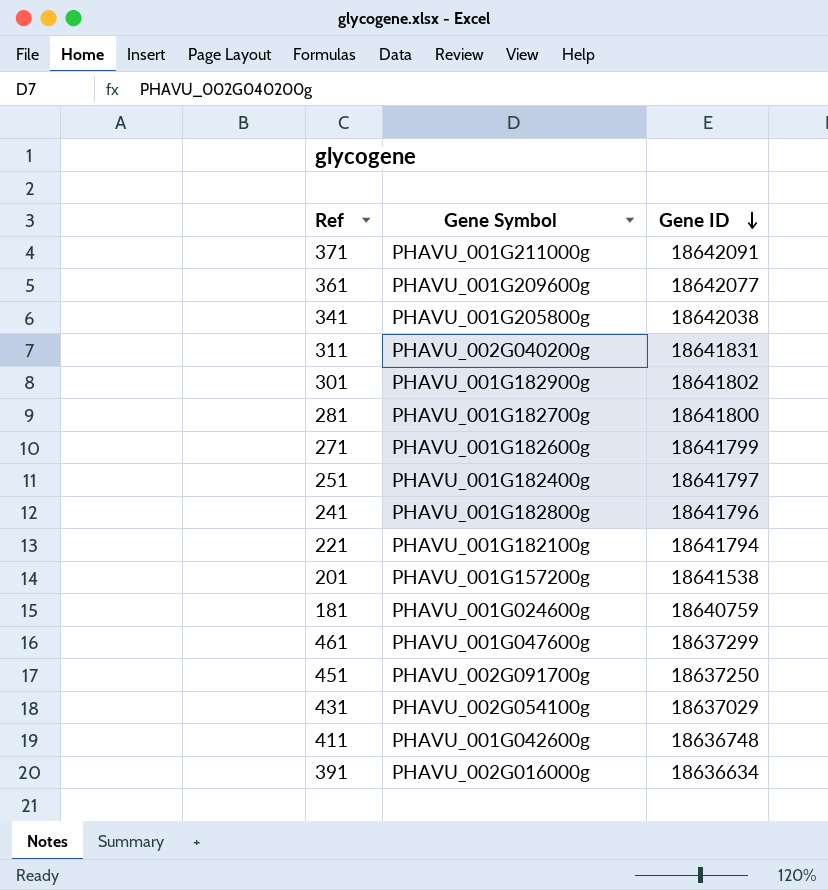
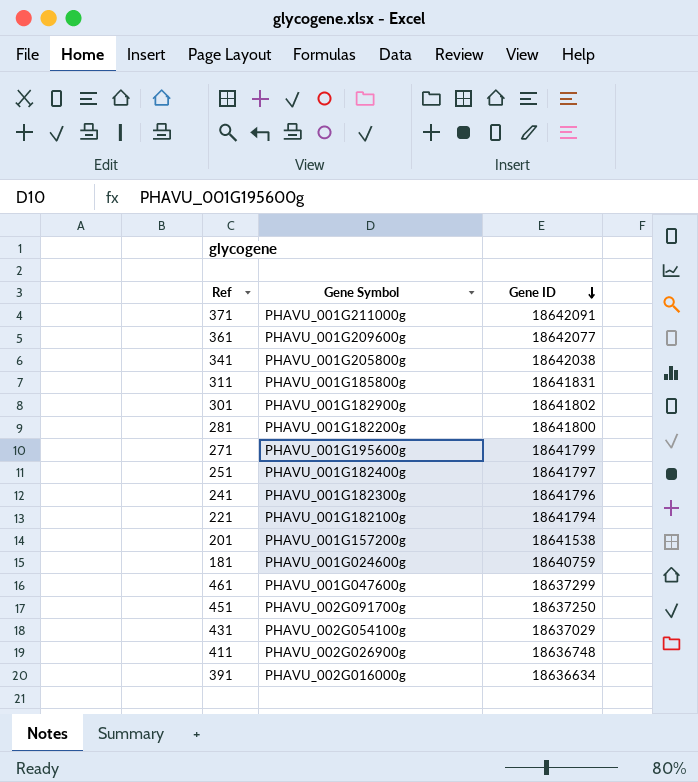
311 | Gene Symbol: PHAVU_002G040200g -> PHAVU_001G185800g
281 | Gene Symbol: PHAVU_001G182700g -> PHAVU_001G182200g
271 | Gene Symbol: PHAVU_001G182600g -> PHAVU_001G195600g
241 | Gene Symbol: PHAVU_001G182800g -> PHAVU_001G182300g
411 | Gene Symbol: PHAVU_001G042600g -> PHAVU_002G026900g

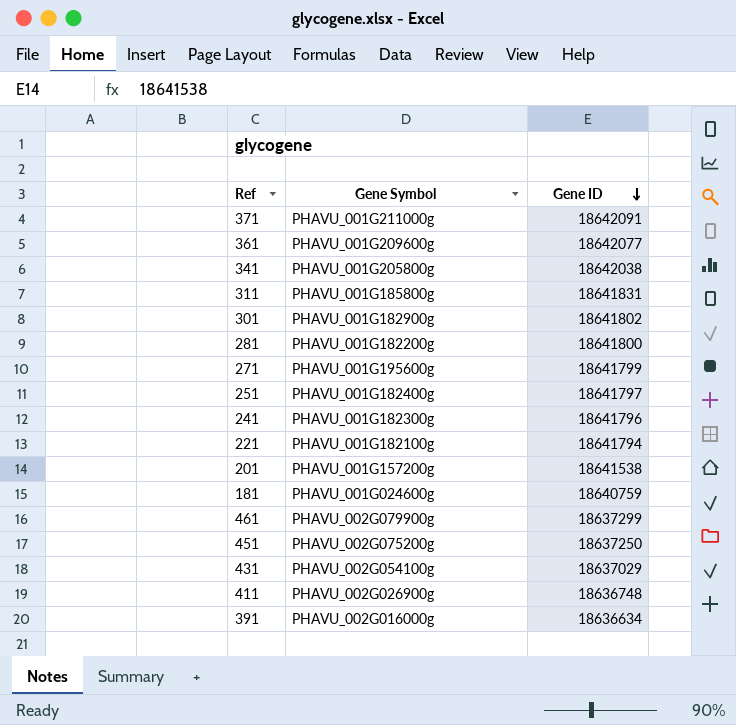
461 | Gene Symbol: PHAVU_001G047600g -> PHAVU_002G079900g
451 | Gene Symbol: PHAVU_002G091700g -> PHAVU_002G075200g

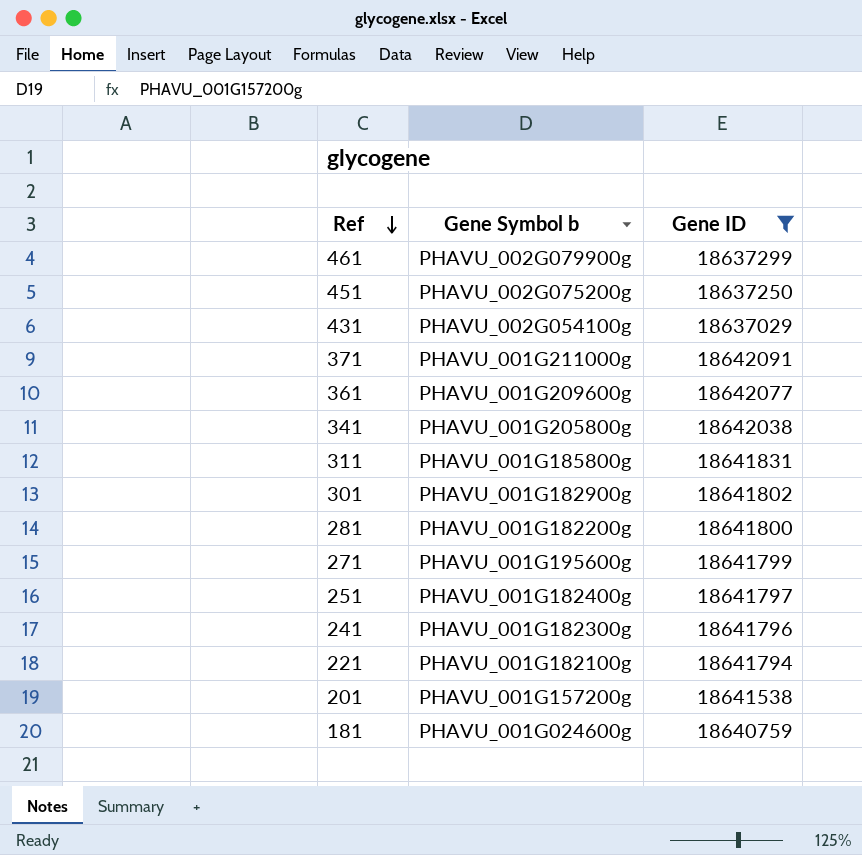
filter: none -> Gene ID >= 18637029
row order: Gene ID descending -> Ref descending
column name: Gene Symbol -> Gene Symbol b

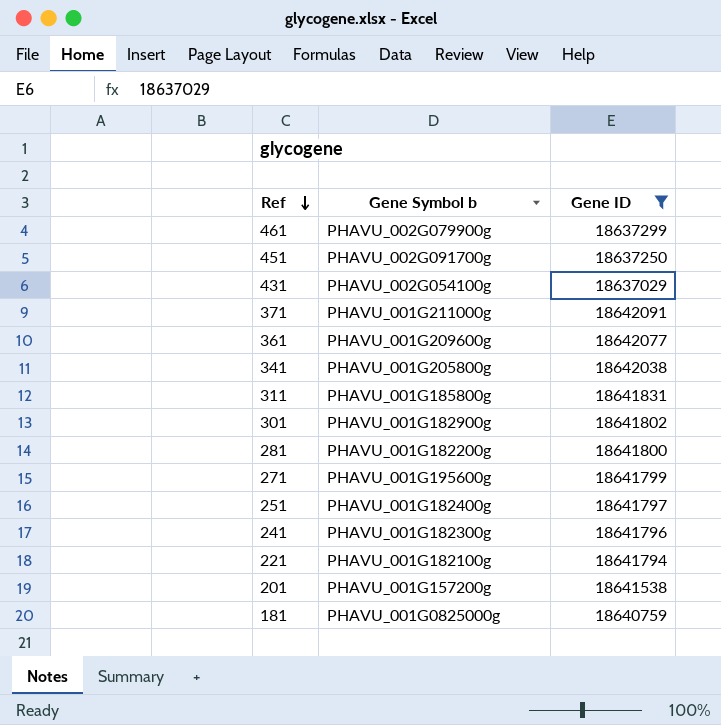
451 | Gene Symbol b: PHAVU_002G075200g -> PHAVU_002G091700g
181 | Gene Symbol b: PHAVU_001G024600g -> PHAVU_001G0825000g

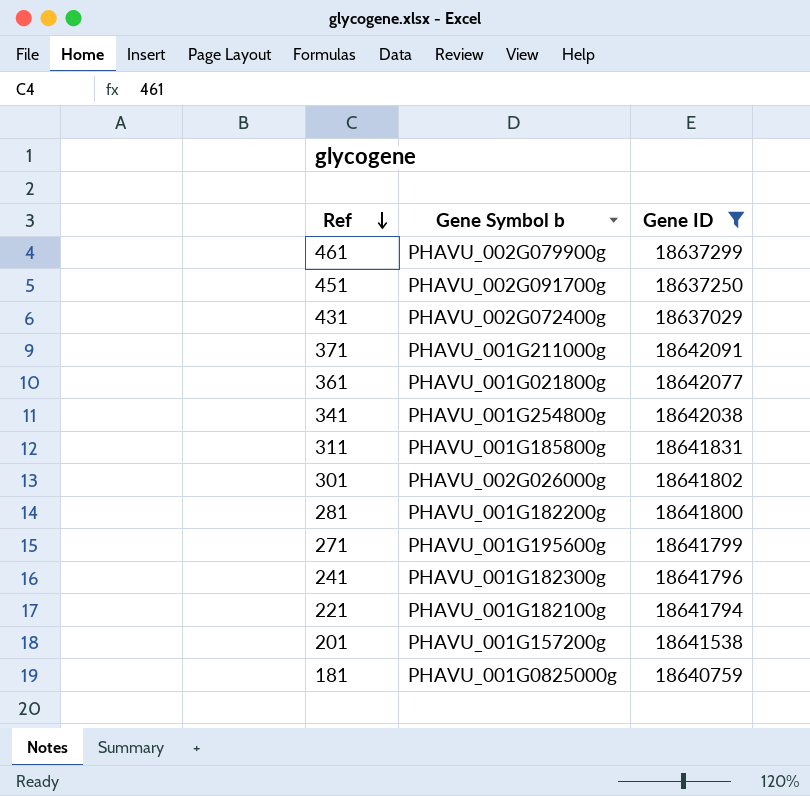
row 251: PHAVU_001G182400g | 18641797 -> none
431 | Gene Symbol b: PHAVU_002G054100g -> PHAVU_002G072400g
361 | Gene Symbol b: PHAVU_001G209600g -> PHAVU_001G021800g
341 | Gene Symbol b: PHAVU_001G205800g -> PHAVU_001G254800g
301 | Gene Symbol b: PHAVU_001G182900g -> PHAVU_002G026000g

